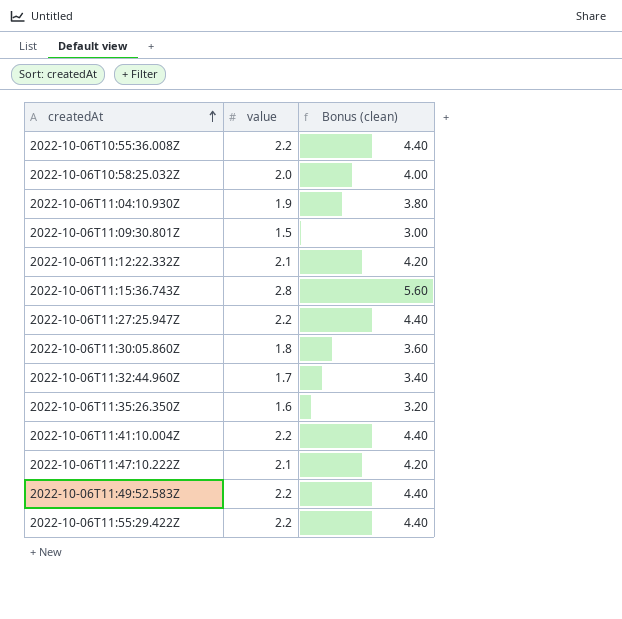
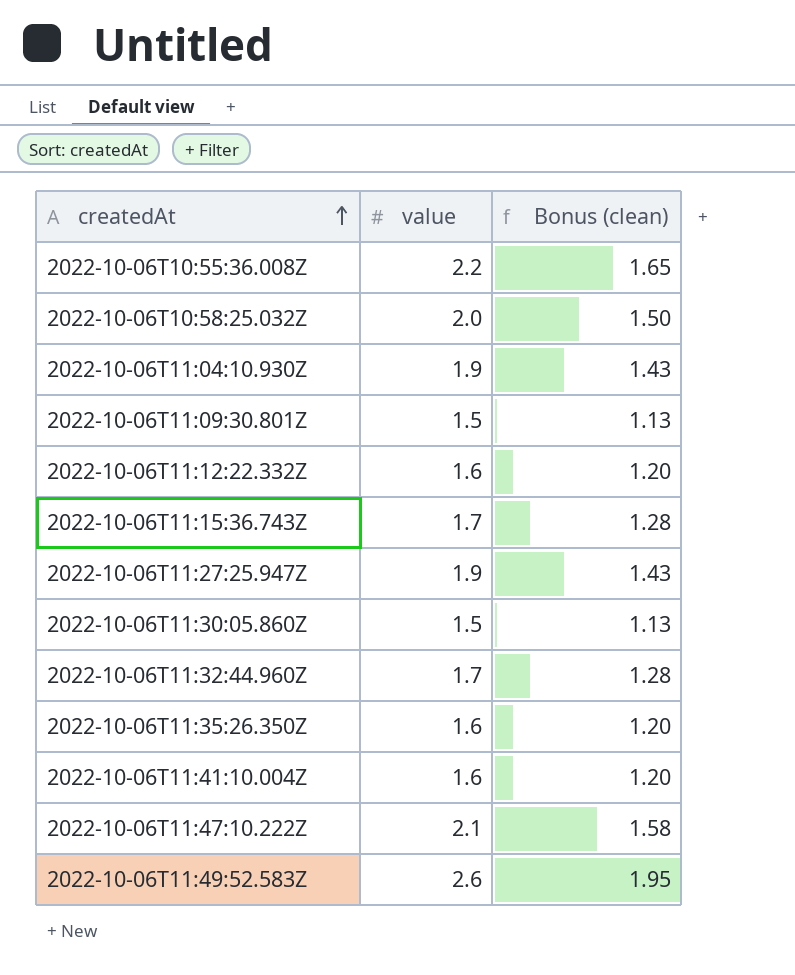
column Bonus (clean) | formula: [value] * 2 -> [value] * 0.75
row 2022-10-06T11:55:29.422Z: 2.2 | 4.40 -> none
2022-10-06T11:12:22.332Z | value: 2.1 -> 1.6
2022-10-06T11:15:36.743Z | value: 2.8 -> 1.7
2022-10-06T11:27:25.947Z | value: 2.2 -> 1.9
2022-10-06T11:30:05.860Z | value: 1.8 -> 1.5
2022-10-06T11:41:10.004Z | value: 2.2 -> 1.6
2022-10-06T11:49:52.583Z | value: 2.2 -> 2.6

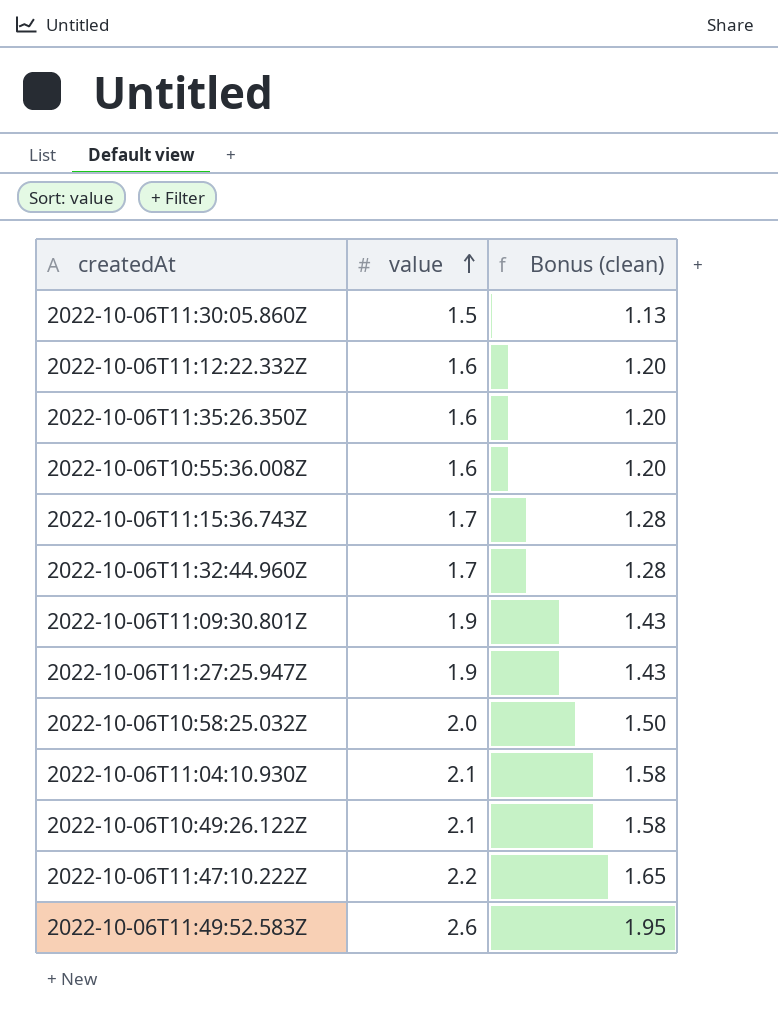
row order: createdAt ascending -> value ascending
row 2022-10-06T11:41:10.004Z: 1.6 | 1.20 -> none
2022-10-06T10:55:36.008Z | value: 2.2 -> 1.6
2022-10-06T10:55:36.008Z | Bonus (clean): 1.65 -> 1.20
2022-10-06T11:09:30.801Z | value: 1.5 -> 1.9
2022-10-06T11:09:30.801Z | Bonus (clean): 1.13 -> 1.43
2022-10-06T11:04:10.930Z | value: 1.9 -> 2.1
2022-10-06T11:04:10.930Z | Bonus (clean): 1.43 -> 1.58
row 2022-10-06T10:49:26.122Z: none -> 2.1 | 1.58
2022-10-06T11:47:10.222Z | value: 2.1 -> 2.2
2022-10-06T11:47:10.222Z | Bonus (clean): 1.58 -> 1.65

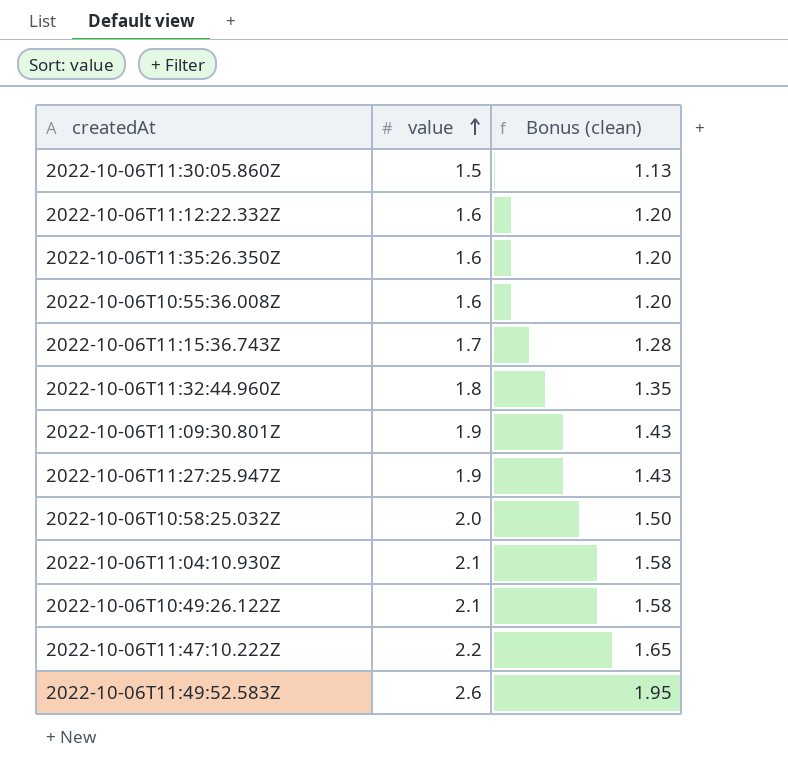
2022-10-06T11:32:44.960Z | value: 1.7 -> 1.8
2022-10-06T11:32:44.960Z | Bonus (clean): 1.28 -> 1.35

